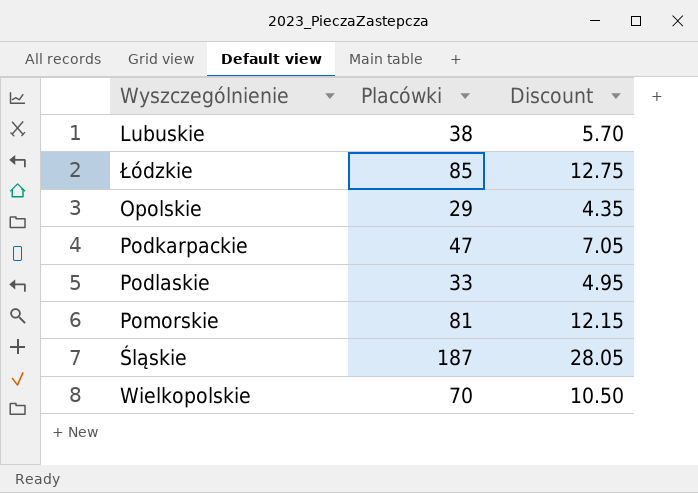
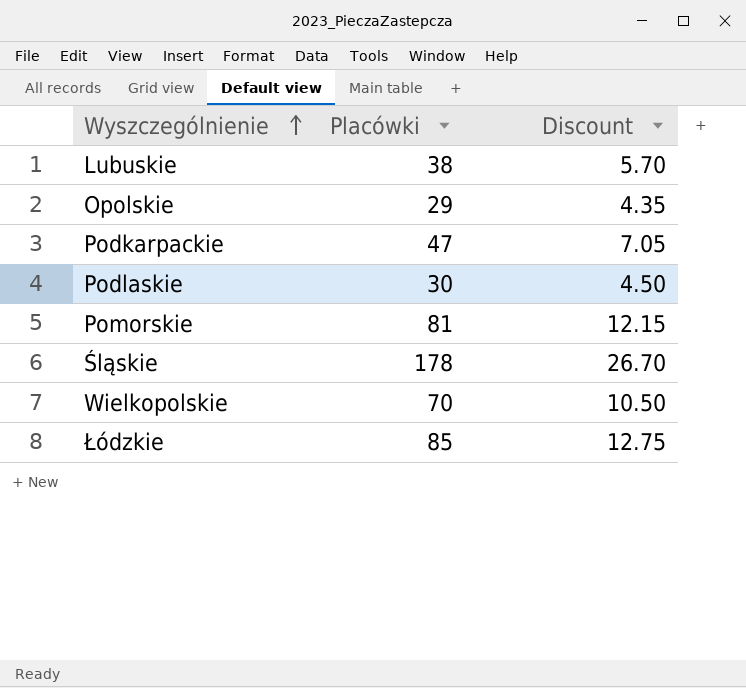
row order: none -> Wyszczególnienie ascending
Podlaskie | Placówki: 33 -> 30
Podlaskie | Discount: 4.95 -> 4.50
Śląskie | Placówki: 187 -> 178
Śląskie | Discount: 28.05 -> 26.70

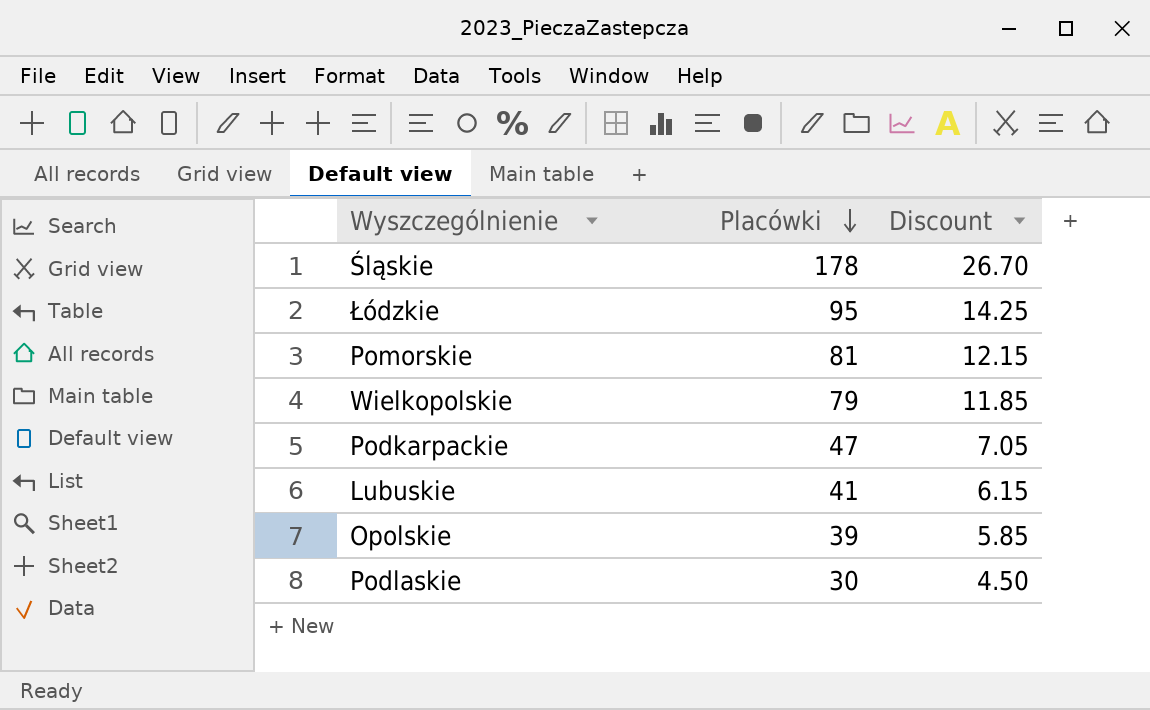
row order: Wyszczególnienie ascending -> Placówki descending
Łódzkie | Placówki: 85 -> 95
Łódzkie | Discount: 12.75 -> 14.25
Wielkopolskie | Placówki: 70 -> 79
Wielkopolskie | Discount: 10.50 -> 11.85
Lubuskie | Placówki: 38 -> 41
Lubuskie | Discount: 5.70 -> 6.15
Opolskie | Placówki: 29 -> 39
Opolskie | Discount: 4.35 -> 5.85

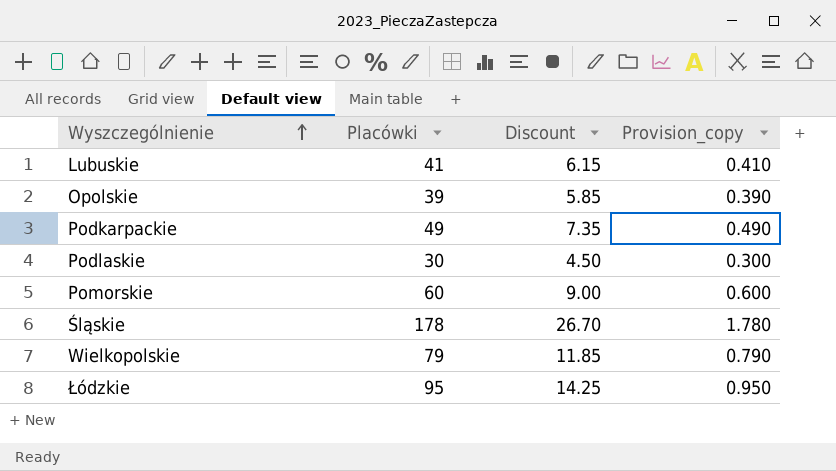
row order: Placówki descending -> Wyszczególnienie ascending
column Provision_copy | formula: none -> [Placówki] * 0.01
Podkarpackie | Placówki: 47 -> 49
Podkarpackie | Discount: 7.05 -> 7.35
Pomorskie | Placówki: 81 -> 60
Pomorskie | Discount: 12.15 -> 9.00

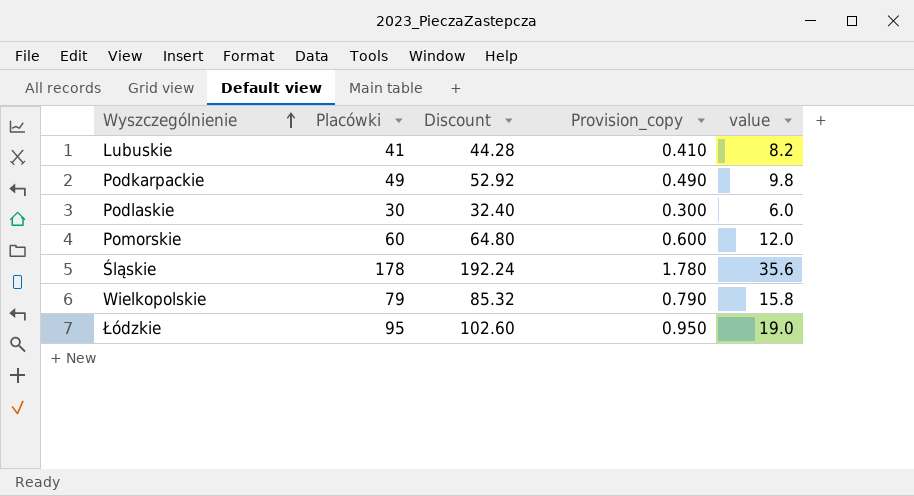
column Discount | formula: [Placówki] * 0.15 -> [Placówki] * 1.08
column value | formula: none -> [Placówki] * 0.2
row Opolskie: 39 | 5.85 | 0.390 -> none

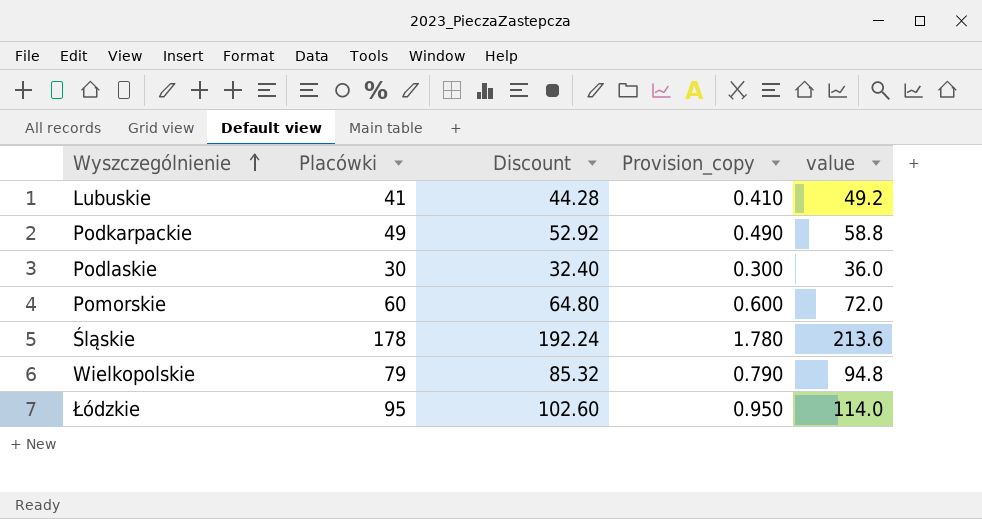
column value | formula: [Placówki] * 0.2 -> [Placówki] * 1.2

